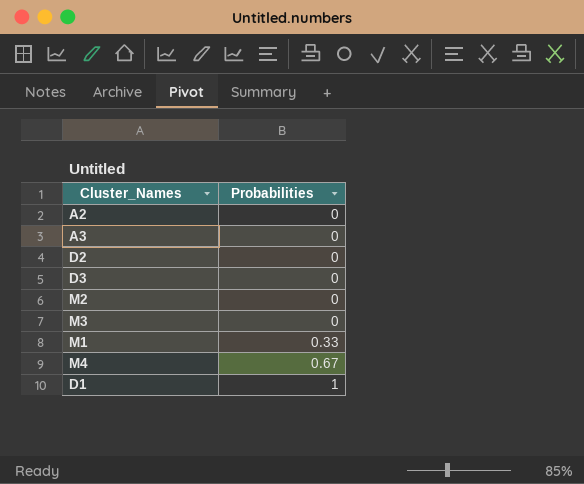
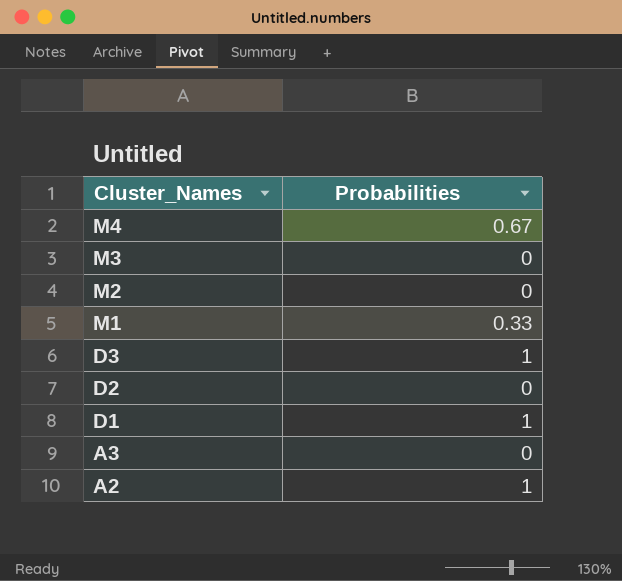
row order: Probabilities ascending -> Cluster_Names descending
D3 | Probabilities: 0 -> 1
A2 | Probabilities: 0 -> 1

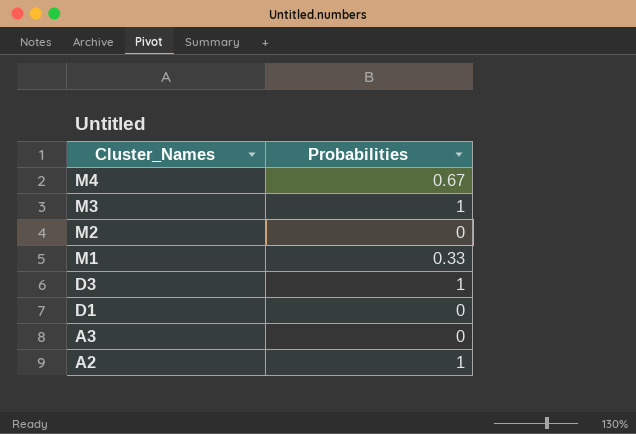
row D2: 0 -> none
M3 | Probabilities: 0 -> 1
D1 | Probabilities: 1 -> 0

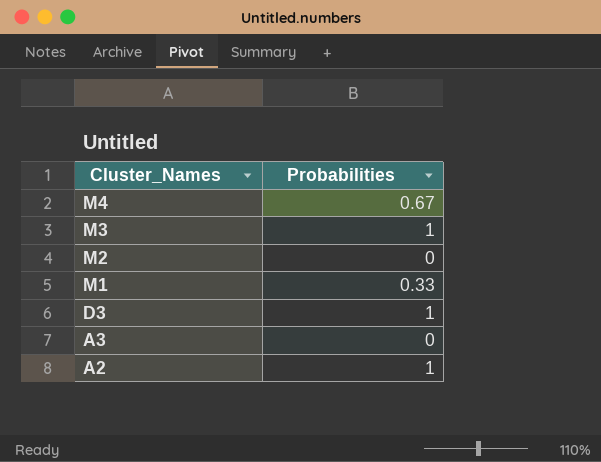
row D1: 0 -> none

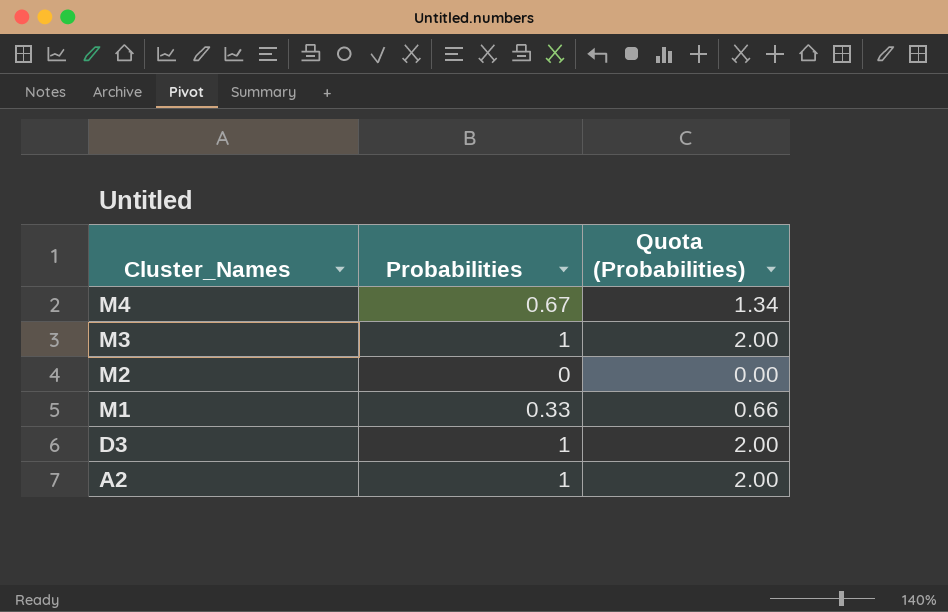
column Quota (Probabilities) | formula: none -> [Probabilities] * 2
row A3: 0 -> none

